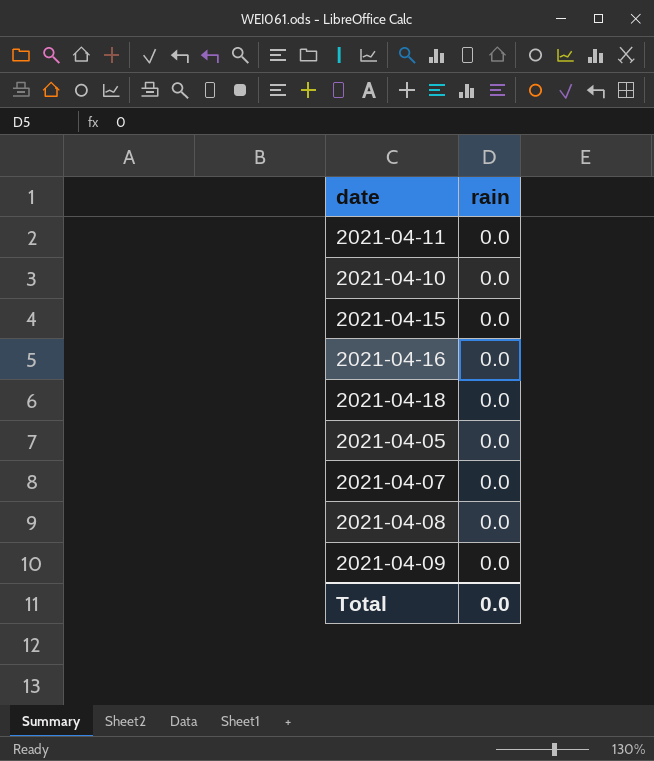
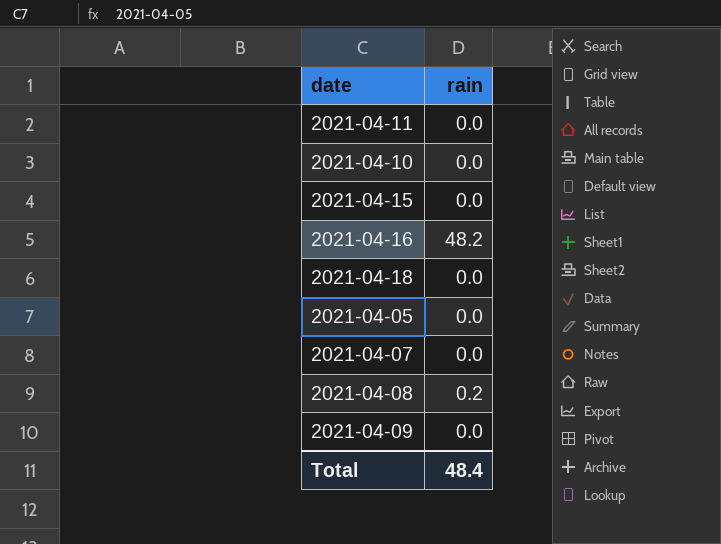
2021-04-16 | rain: 0.0 -> 48.2
2021-04-08 | rain: 0.0 -> 0.2
Total | rain: 0.0 -> 48.4

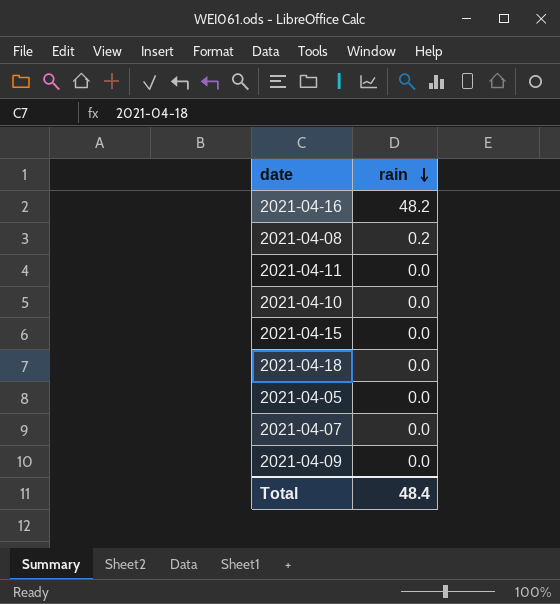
row order: none -> rain descending

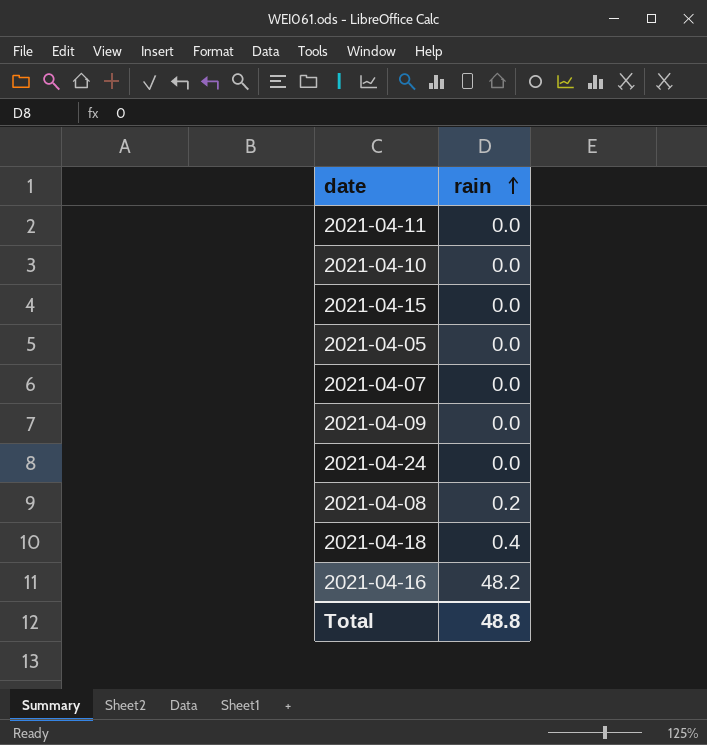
row order: rain descending -> rain ascending
row 2021-04-24: none -> 0.0
2021-04-18 | rain: 0.0 -> 0.4
Total | rain: 48.4 -> 48.8

